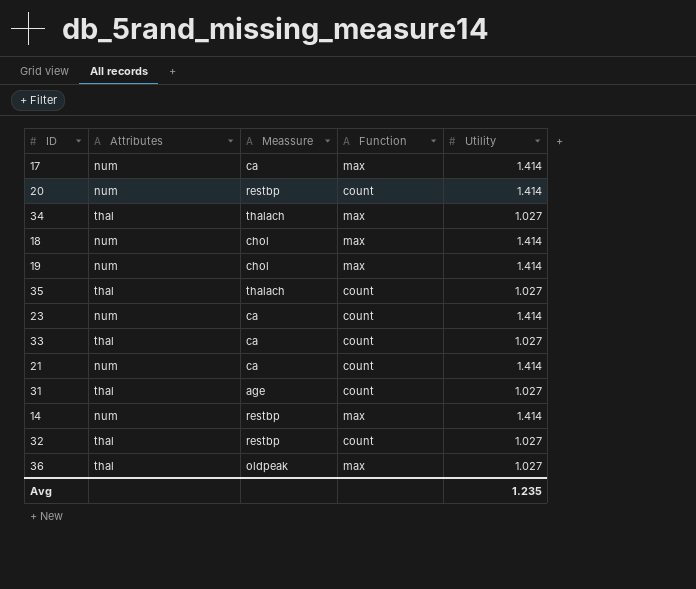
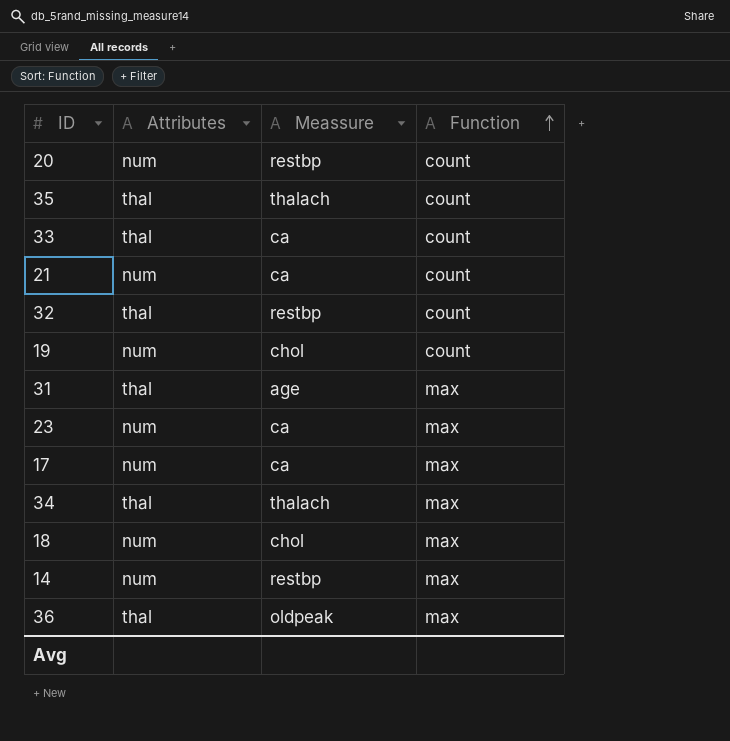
row order: none -> Function ascending
column Utility | position: 5 -> none
19 | Function: max -> count
31 | Function: count -> max
23 | Function: count -> max

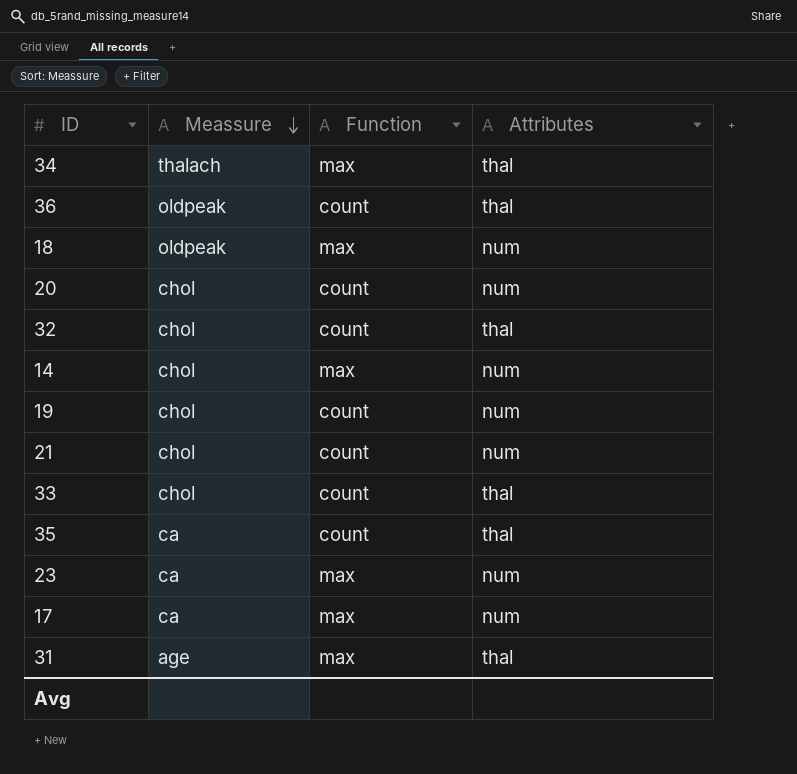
row order: Function ascending -> Meassure descending
column Attributes | position: 2 -> 4
36 | Function: max -> count
18 | Meassure: chol -> oldpeak
20 | Meassure: restbp -> chol
32 | Meassure: restbp -> chol
14 | Meassure: restbp -> chol
21 | Meassure: ca -> chol
33 | Meassure: ca -> chol
35 | Meassure: thalach -> ca

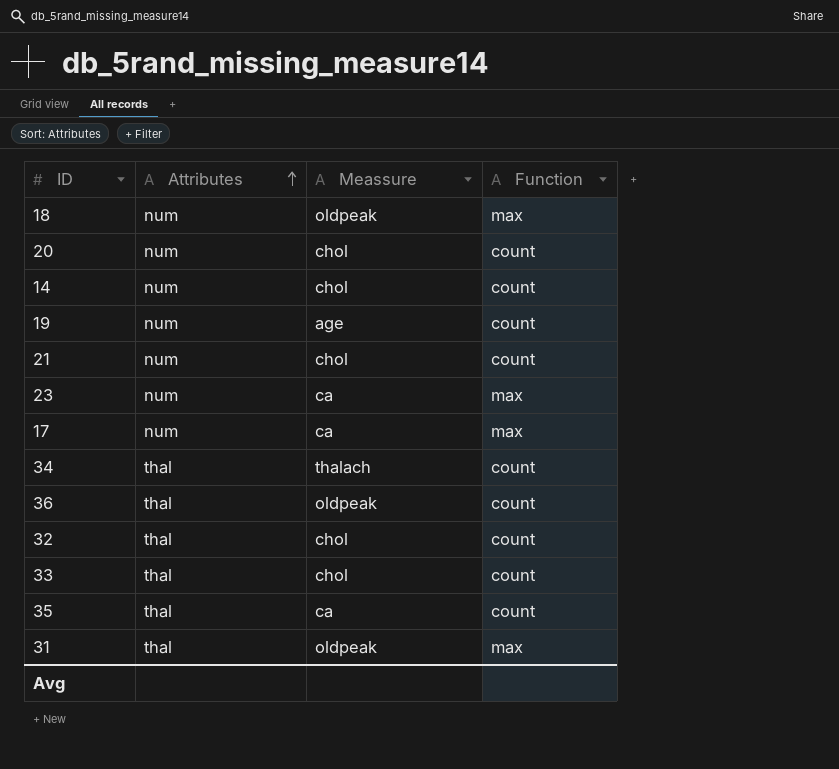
row order: Meassure descending -> Attributes ascending
column Attributes | position: 4 -> 2
14 | Function: max -> count
19 | Meassure: chol -> age
34 | Function: max -> count
31 | Meassure: age -> oldpeak

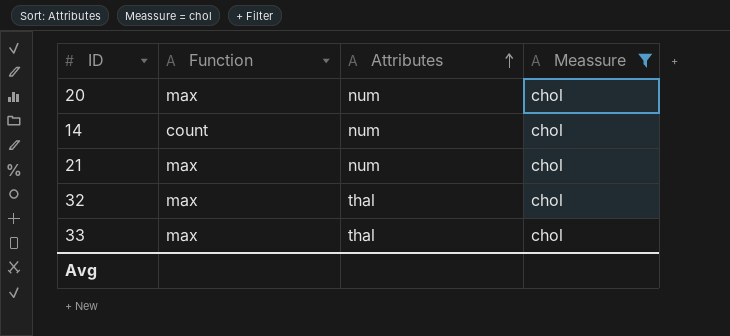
filter: none -> Meassure = chol
column Function | position: 4 -> 2
20 | Function: count -> max
21 | Function: count -> max
32 | Function: count -> max
33 | Function: count -> max

